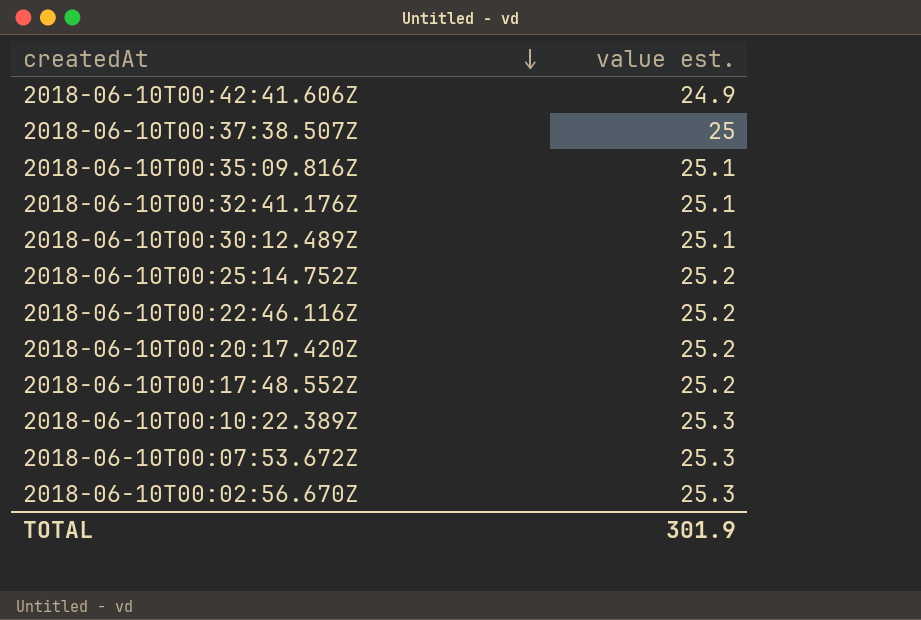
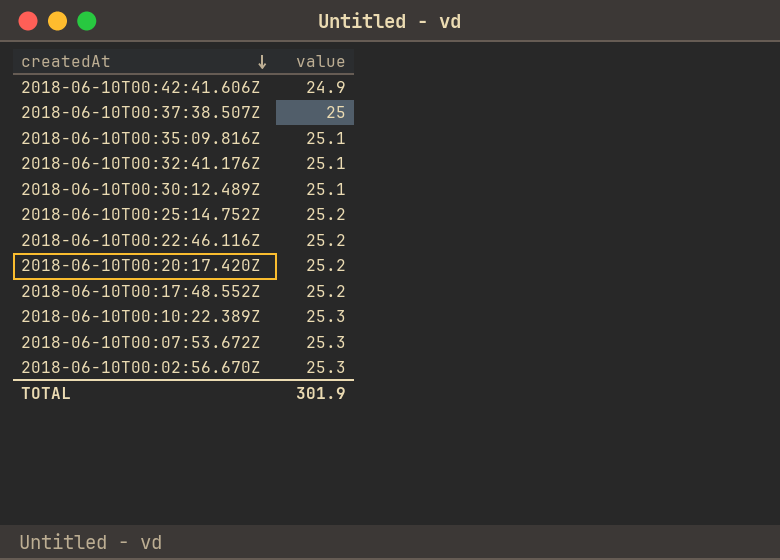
column name: value est. -> value

